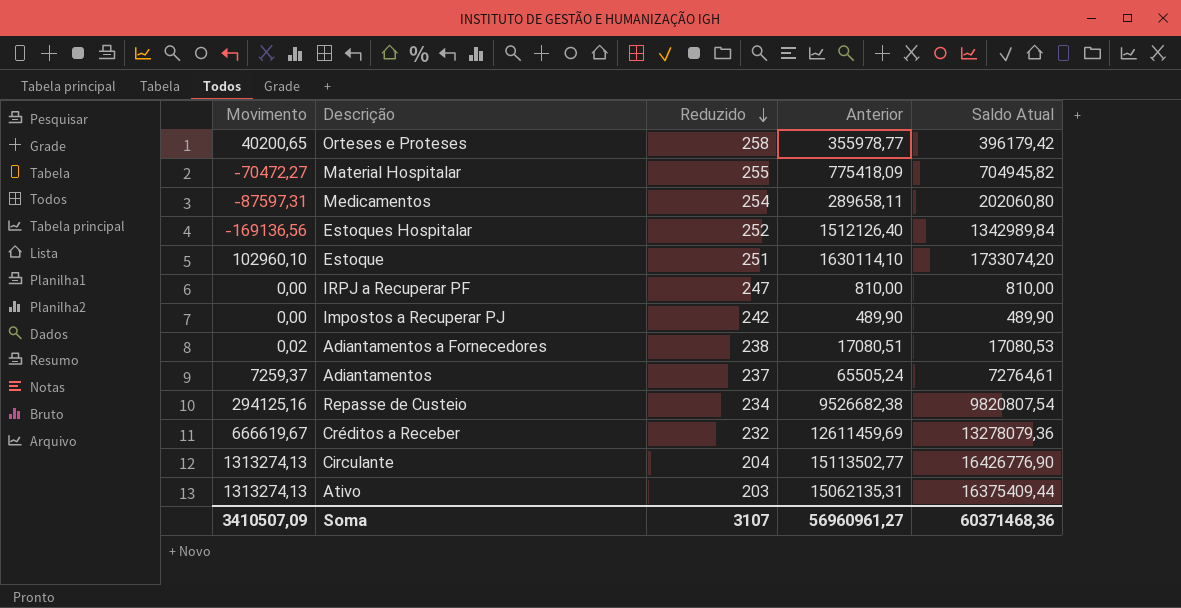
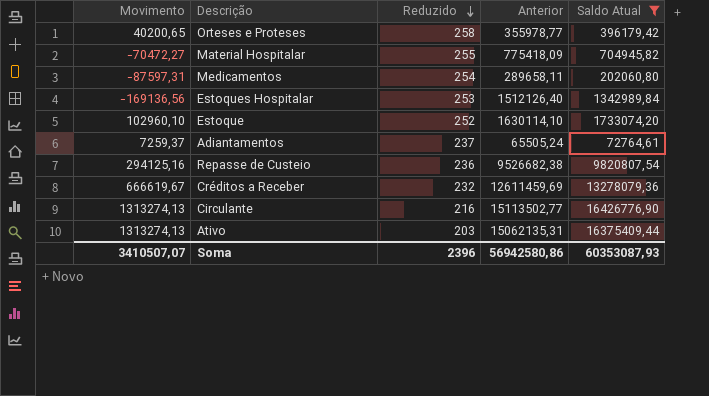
filter: none -> Saldo Atual >= 72764,61
Estoques Hospitalar | Reduzido: 252 -> 253
Estoque | Reduzido: 251 -> 252
Repasse de Custeio | Reduzido: 234 -> 236
Circulante | Reduzido: 204 -> 216
Soma | Movimento: 3410507,09 -> 3410507,07
Soma | Reduzido: 3107 -> 2396
Soma | Anterior: 56960961,27 -> 56942580,86
Soma | Saldo Atual: 60371468,36 -> 60353087,93

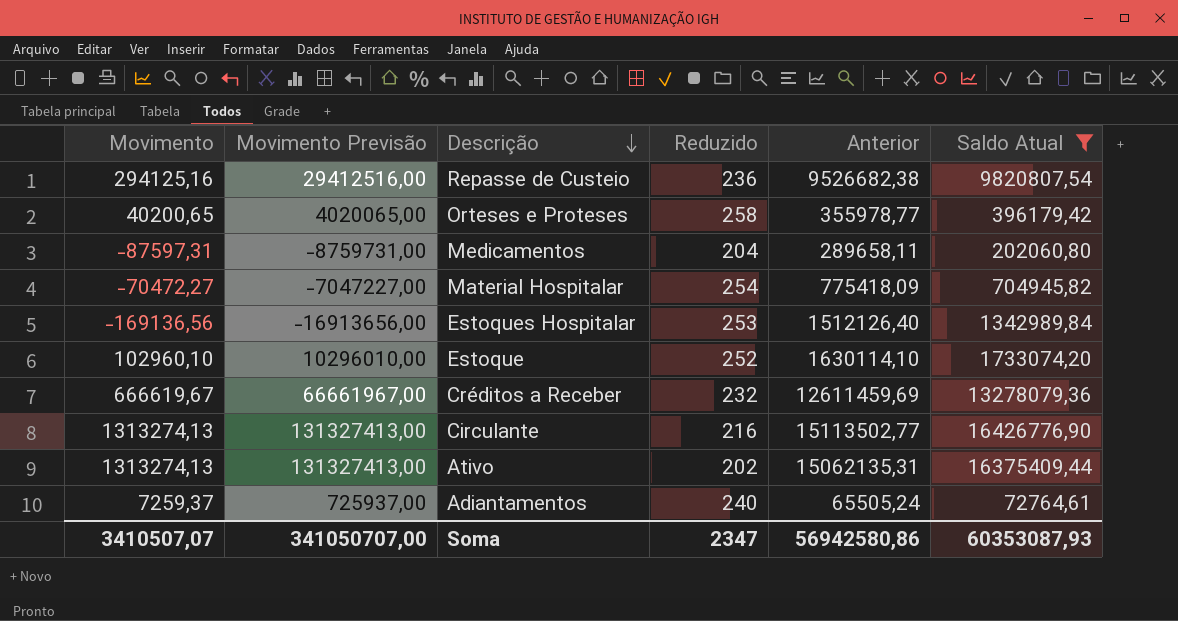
row order: Reduzido descending -> Descrição descending
column Movimento Previsão | formula: none -> [Movimento] * 100
Medicamentos | Reduzido: 254 -> 204
Material Hospitalar | Reduzido: 255 -> 254
Ativo | Reduzido: 203 -> 202
Adiantamentos | Reduzido: 237 -> 240
Soma | Reduzido: 2396 -> 2347

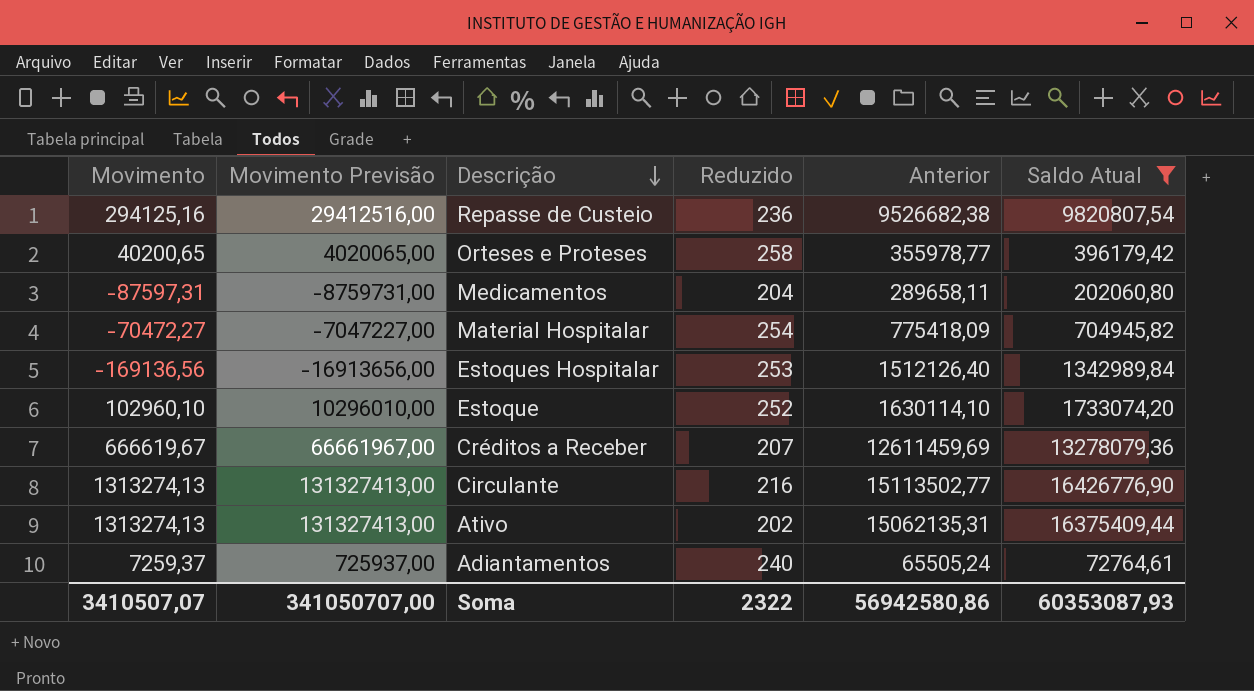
Créditos a Receber | Reduzido: 232 -> 207
Soma | Reduzido: 2347 -> 2322

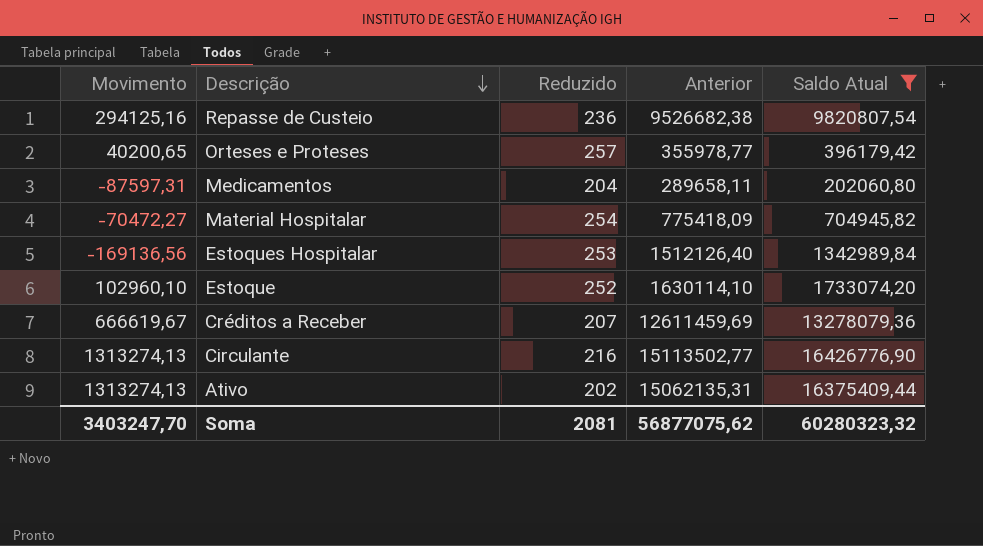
column Movimento Previsão | formula: [Movimento] * 100 -> none
row Adiantamentos: 7259,37 | 725937,00 | 240 | 65505,24 | 72764,61 -> none
Orteses e Proteses | Reduzido: 258 -> 257
Soma | Movimento: 3410507,07 -> 3403247,70
Soma | Reduzido: 2322 -> 2081
Soma | Anterior: 56942580,86 -> 56877075,62
Soma | Saldo Atual: 60353087,93 -> 60280323,32

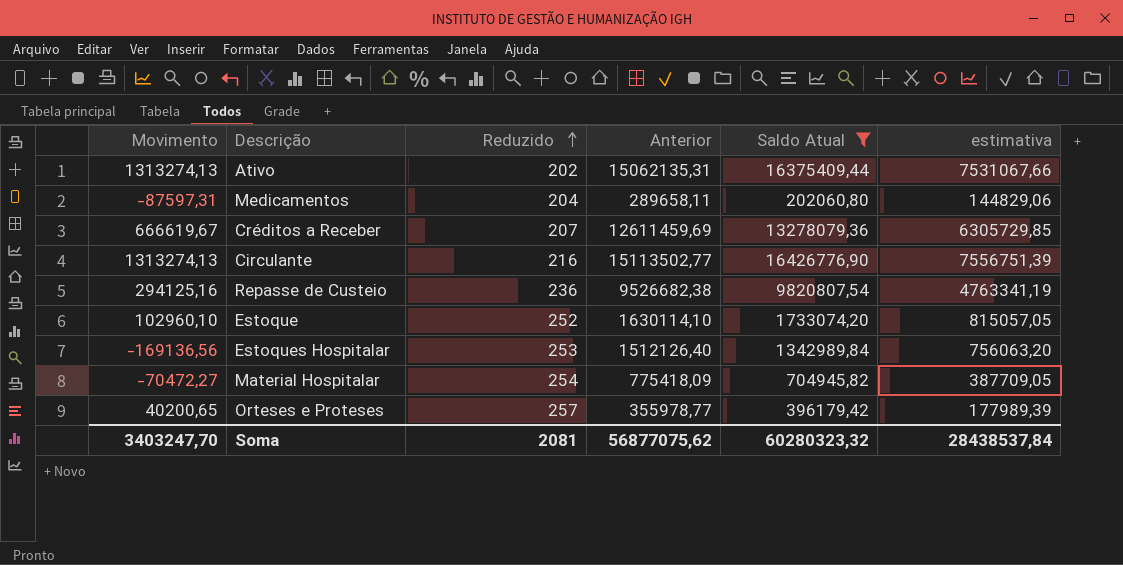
row order: Descrição descending -> Reduzido ascending
column estimativa | formula: none -> [Anterior] * 0,5

